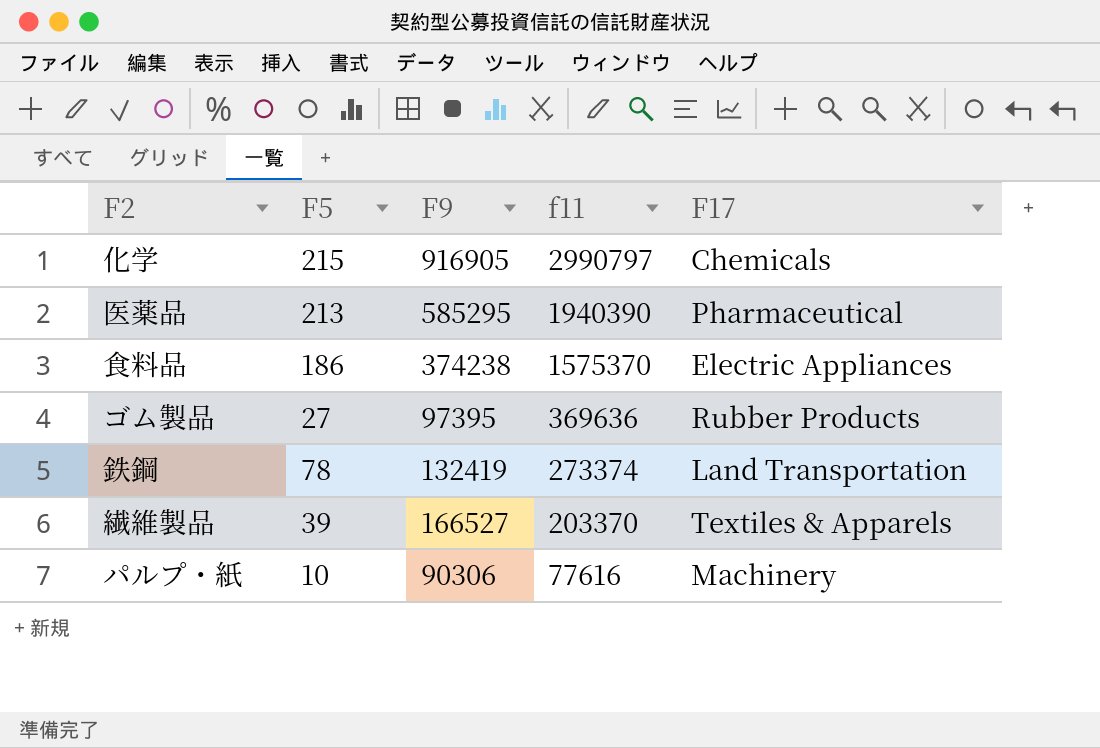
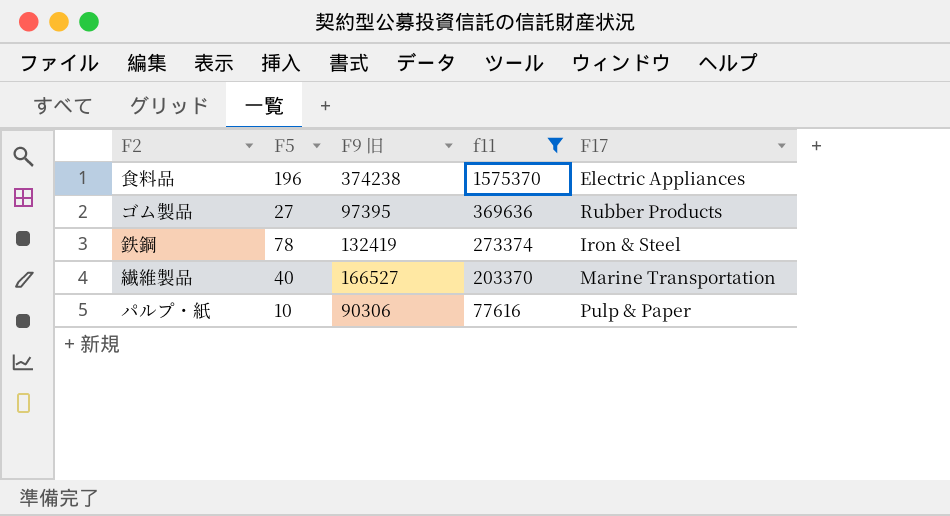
filter: none -> f11 <= 1575370
column name: F9 -> F9 旧
食料品 | F5: 186 -> 196
鉄鋼 | F17: Land Transportation -> Iron & Steel
繊維製品 | F5: 39 -> 40
繊維製品 | F17: Textiles & Apparels -> Marine Transportation
パルプ・紙 | F17: Machinery -> Pulp & Paper

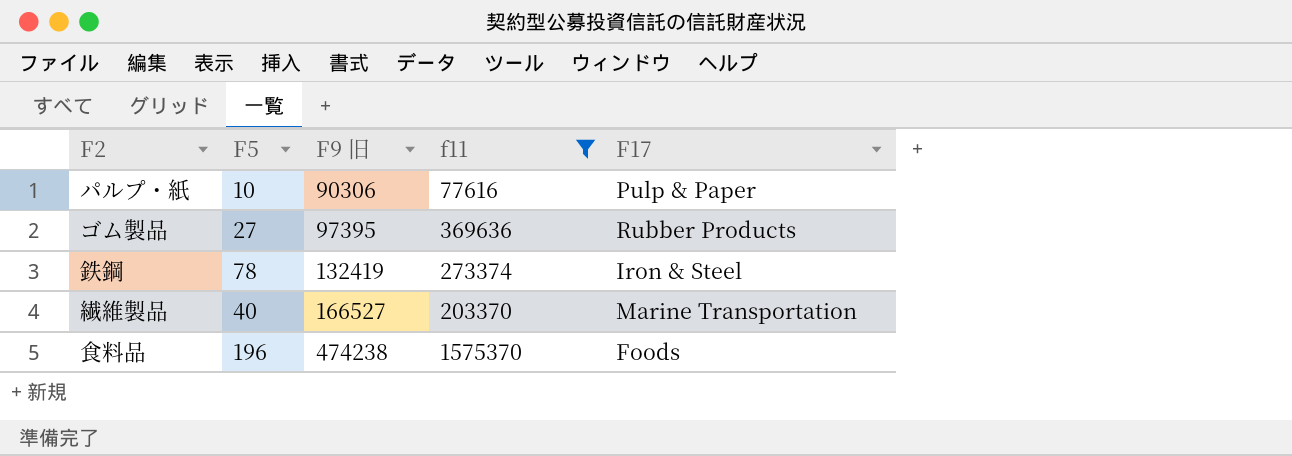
row order: f11 descending -> F9 旧 ascending
食料品 | F9 旧: 374238 -> 474238
食料品 | F17: Electric Appliances -> Foods

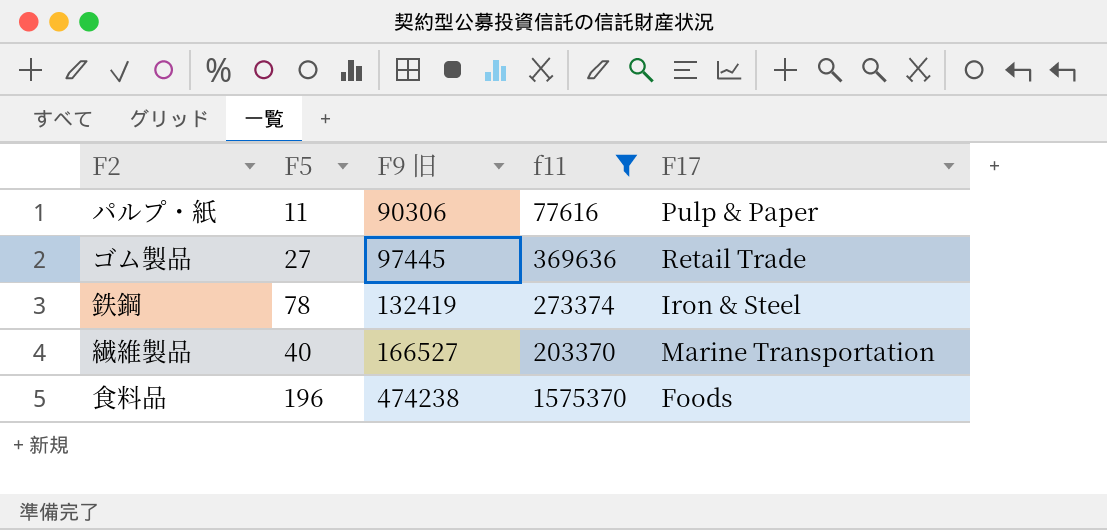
パルプ・紙 | F5: 10 -> 11
ゴム製品 | F9 旧: 97395 -> 97445
ゴム製品 | F17: Rubber Products -> Retail Trade

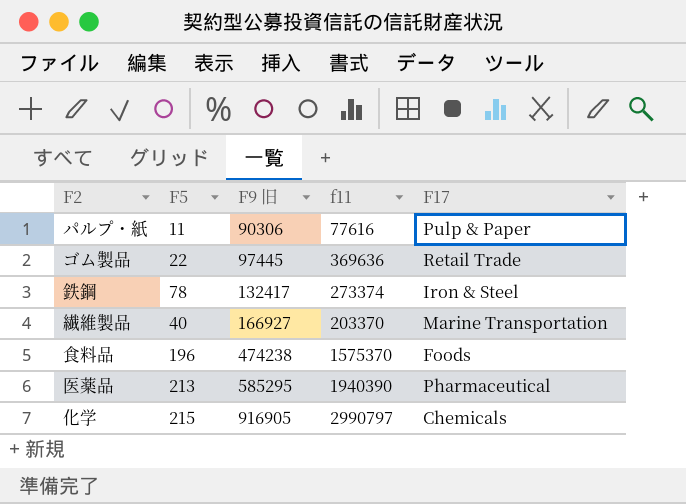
filter: f11 <= 1575370 -> none
ゴム製品 | F5: 27 -> 22
鉄鋼 | F9 旧: 132419 -> 132417
繊維製品 | F9 旧: 166527 -> 166927

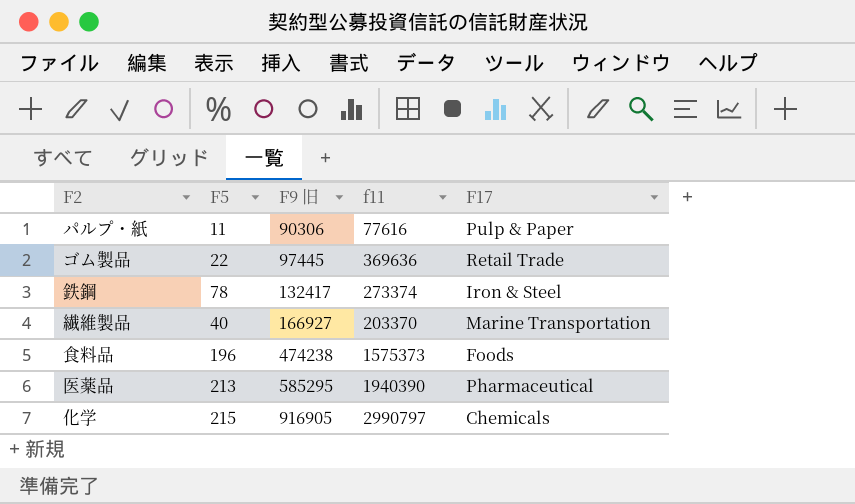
食料品 | f11: 1575370 -> 1575373

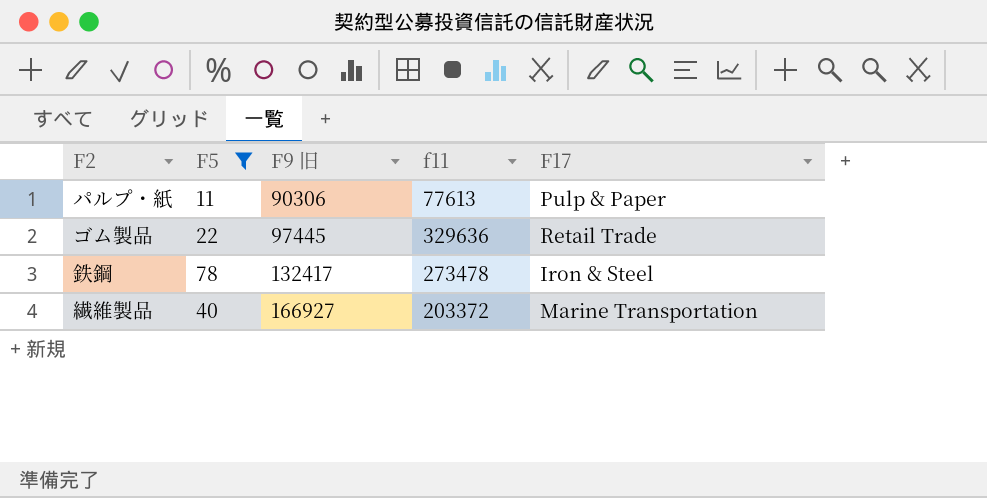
filter: none -> F5 <= 78
パルプ・紙 | f11: 77616 -> 77613
ゴム製品 | f11: 369636 -> 329636
鉄鋼 | f11: 273374 -> 273478
繊維製品 | f11: 203370 -> 203372

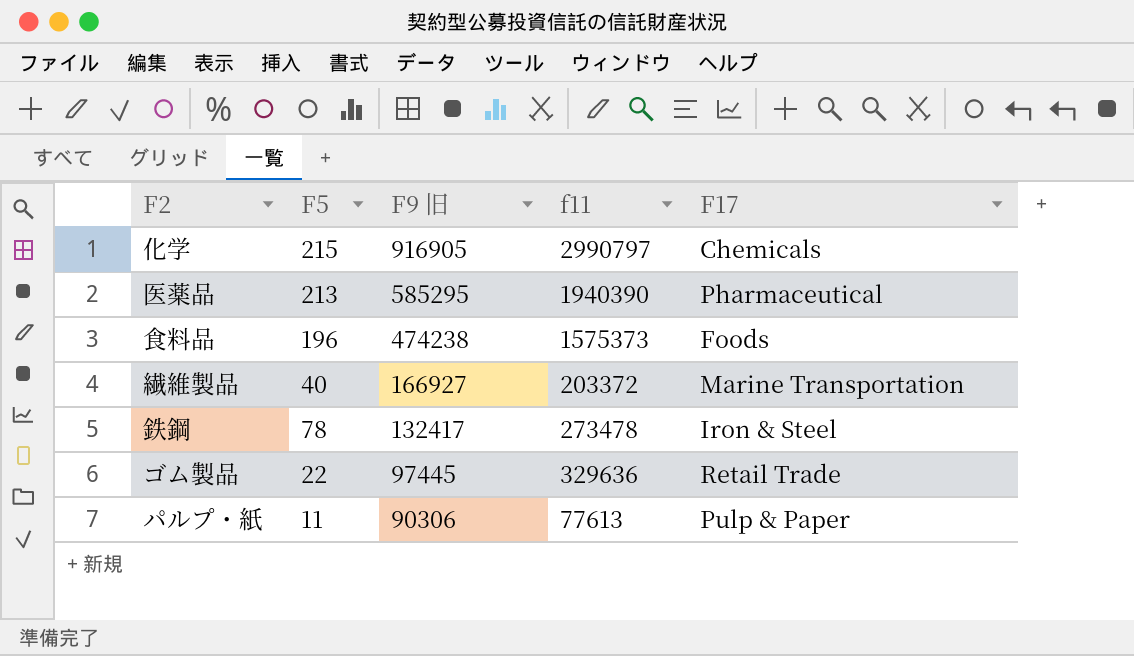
filter: F5 <= 78 -> none
row order: F9 旧 ascending -> F9 旧 descending

